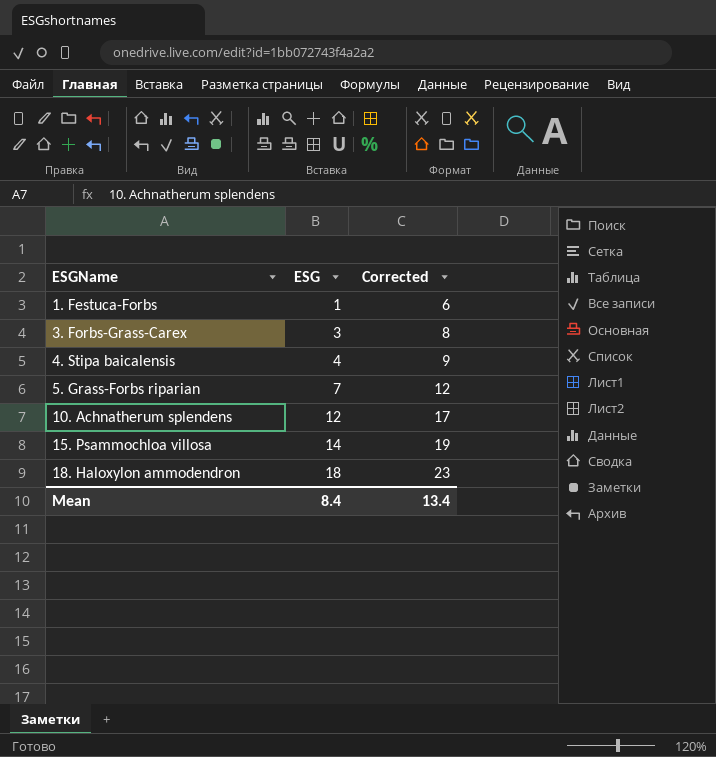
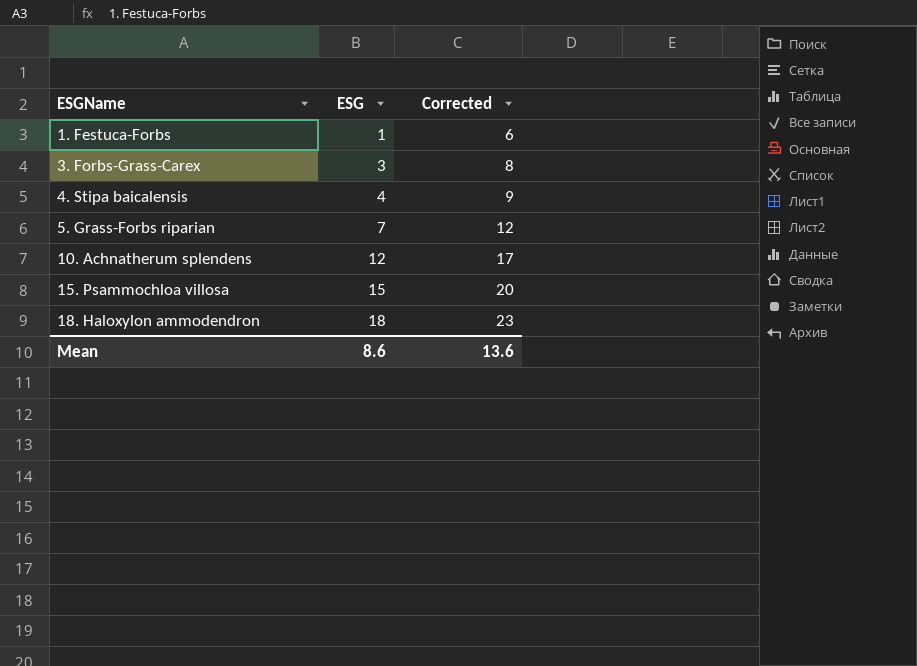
15. Psammochloa villosa | ESG: 14 -> 15
15. Psammochloa villosa | Corrected: 19 -> 20
Mean | ESG: 8.4 -> 8.6
Mean | Corrected: 13.4 -> 13.6

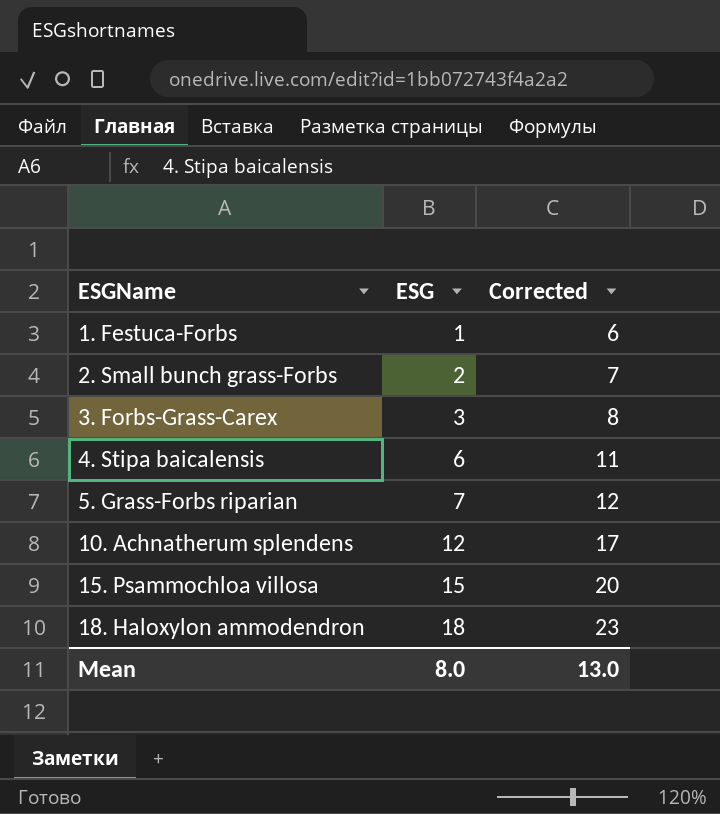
row 2. Small bunch grass-Forbs: none -> 2 | 7
4. Stipa baicalensis | ESG: 4 -> 6
4. Stipa baicalensis | Corrected: 9 -> 11
Mean | ESG: 8.6 -> 8.0
Mean | Corrected: 13.6 -> 13.0

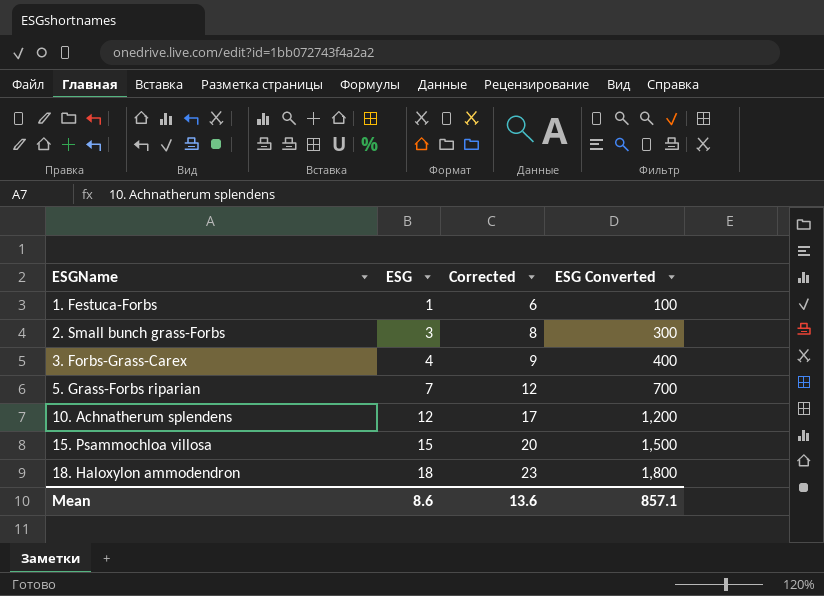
column ESG Converted | formula: none -> [ESG] * 100
row 4. Stipa baicalensis: 6 | 11 -> none
2. Small bunch grass-Forbs | ESG: 2 -> 3
2. Small bunch grass-Forbs | Corrected: 7 -> 8
3. Forbs-Grass-Carex | ESG: 3 -> 4
3. Forbs-Grass-Carex | Corrected: 8 -> 9
Mean | ESG: 8.0 -> 8.6
Mean | Corrected: 13.0 -> 13.6

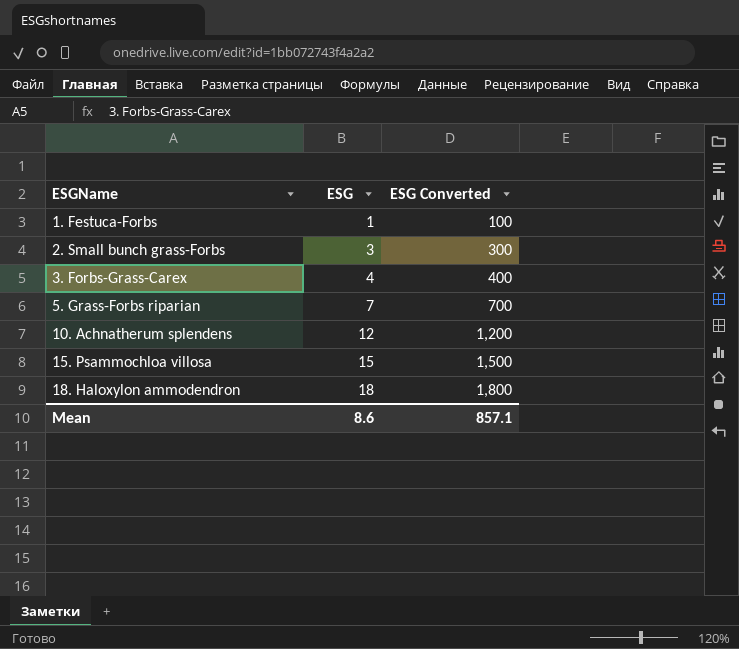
column Corrected | formula: [ESG] + 5 -> none

